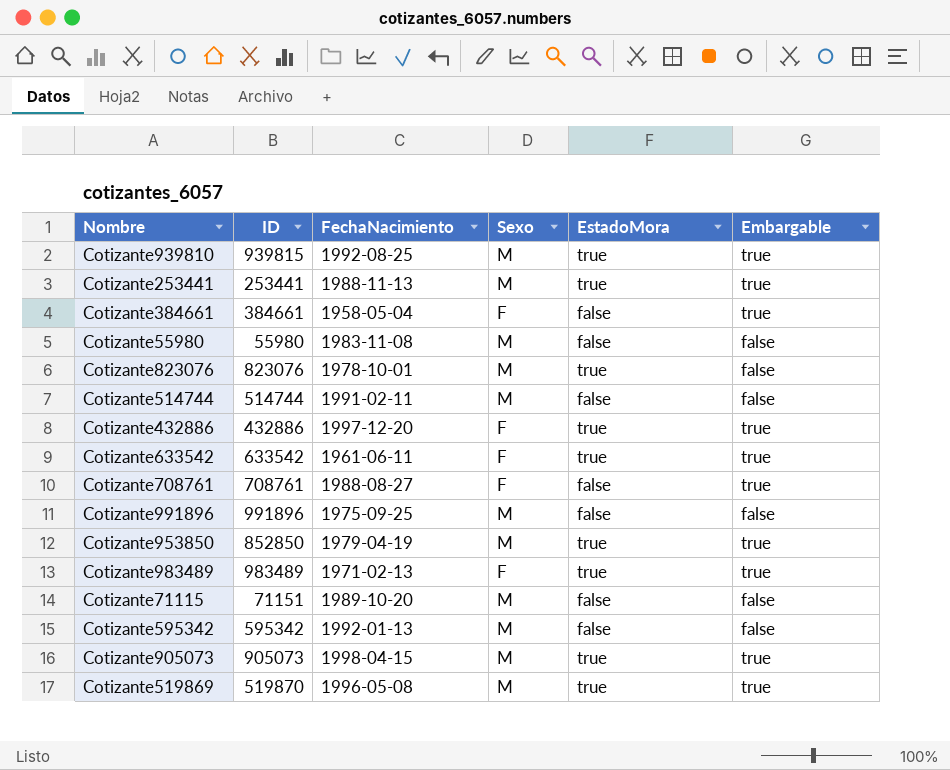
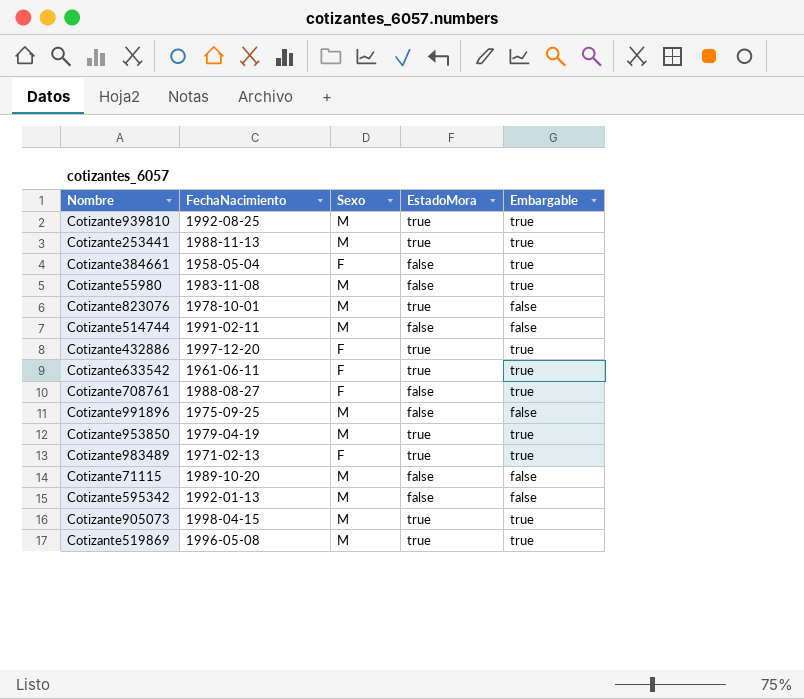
column ID | position: 2 -> none
Cotizante55980 | Embargable: false -> true

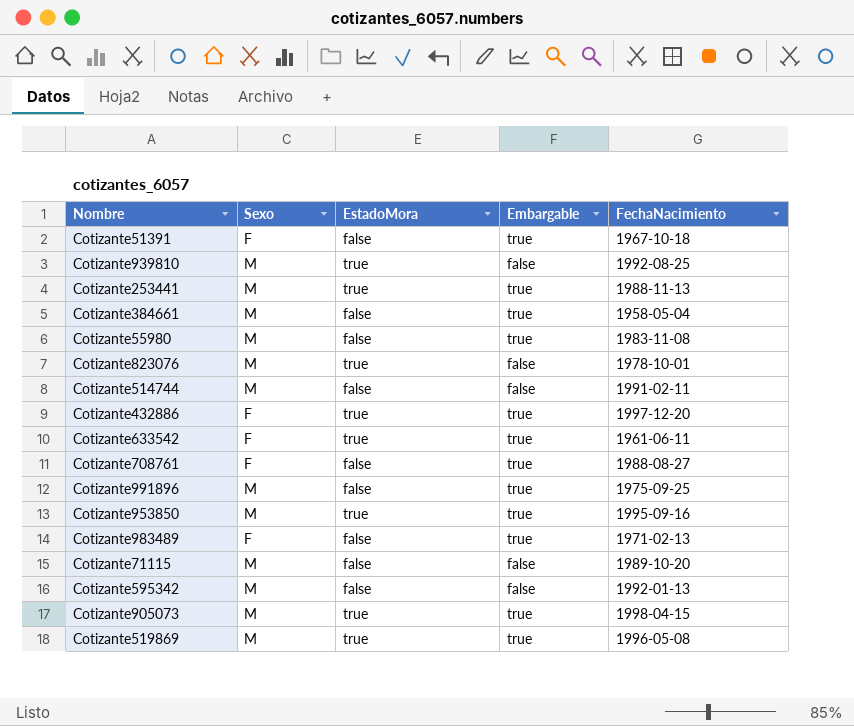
column FechaNacimiento | position: 2 -> 5
row Cotizante51391: none -> F | false | true | 1967-10-18
Cotizante939810 | Embargable: true -> false
Cotizante384661 | Sexo: F -> M
Cotizante991896 | Embargable: false -> true
Cotizante953850 | FechaNacimiento: 1979-04-19 -> 1995-09-16
Cotizante983489 | EstadoMora: true -> false

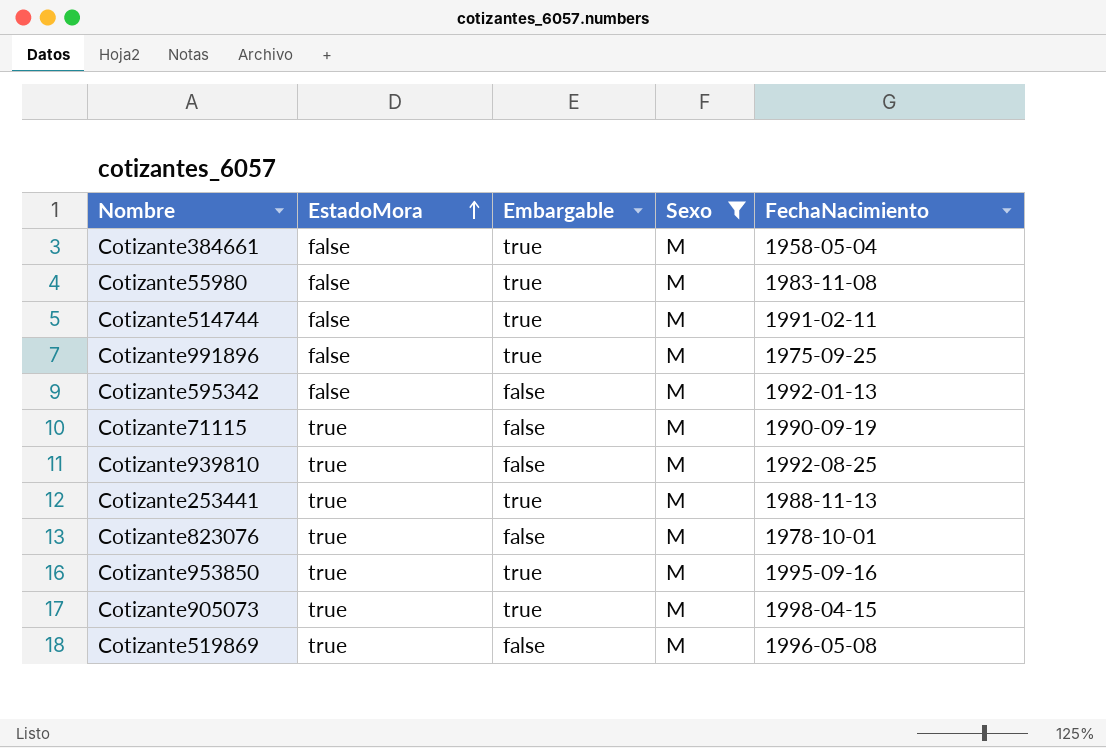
filter: none -> Sexo = M
row order: none -> EstadoMora ascending
column Sexo | position: 2 -> 4
Cotizante514744 | Embargable: false -> true
Cotizante71115 | EstadoMora: false -> true
Cotizante71115 | FechaNacimiento: 1989-10-20 -> 1990-09-19
Cotizante519869 | Embargable: true -> false

